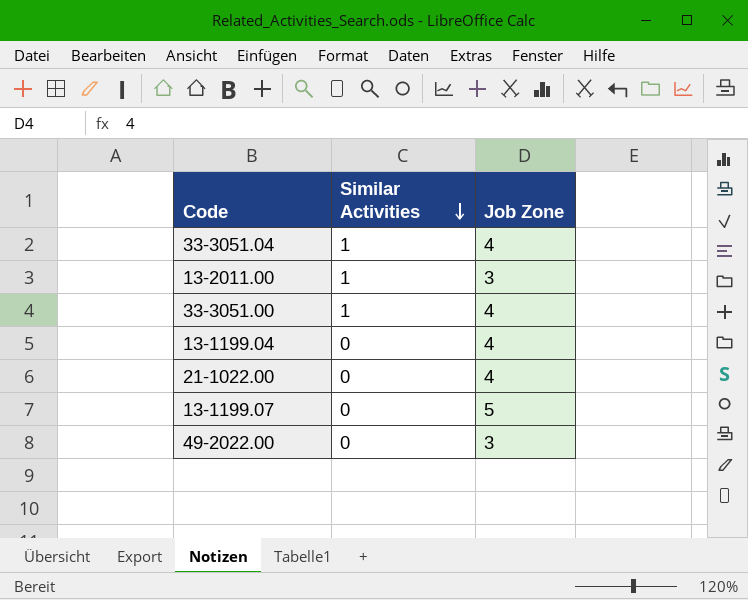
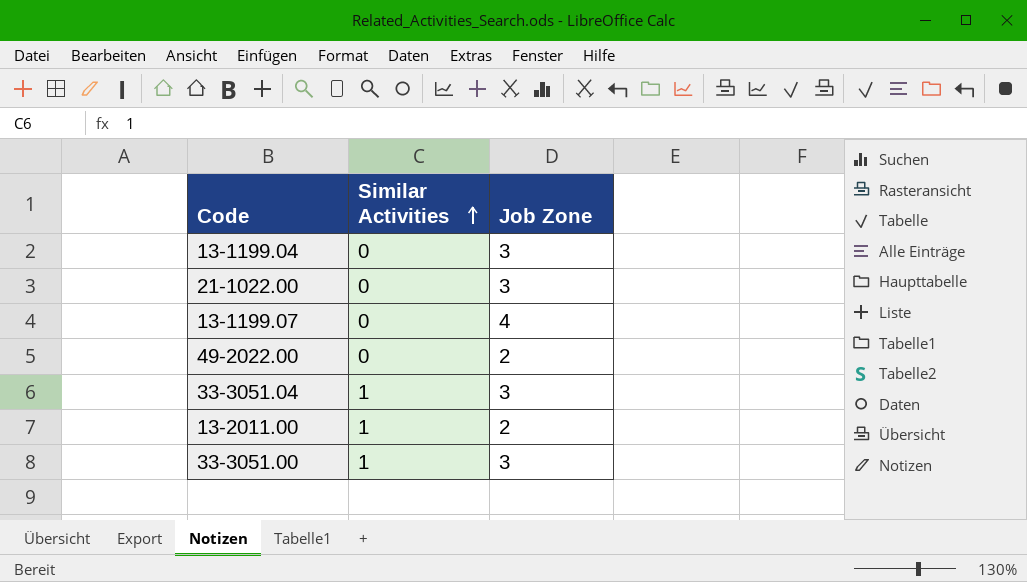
row order: Similar Activities descending -> Similar Activities ascending
13-1199.04 | Job Zone: 4 -> 3
21-1022.00 | Job Zone: 4 -> 3
13-1199.07 | Job Zone: 5 -> 4
49-2022.00 | Job Zone: 3 -> 2
33-3051.04 | Job Zone: 4 -> 3
13-2011.00 | Job Zone: 3 -> 2
33-3051.00 | Job Zone: 4 -> 3

